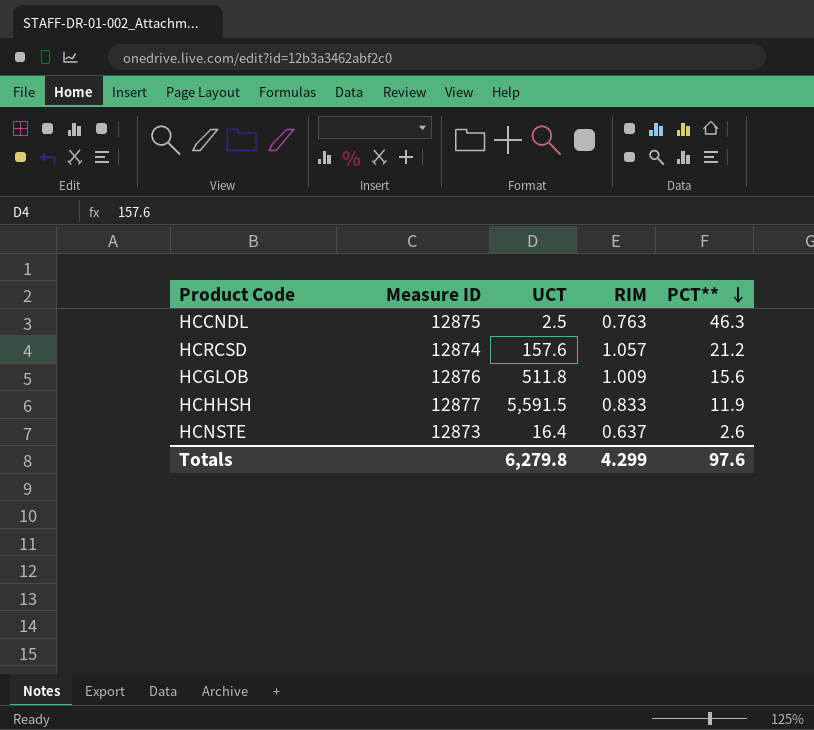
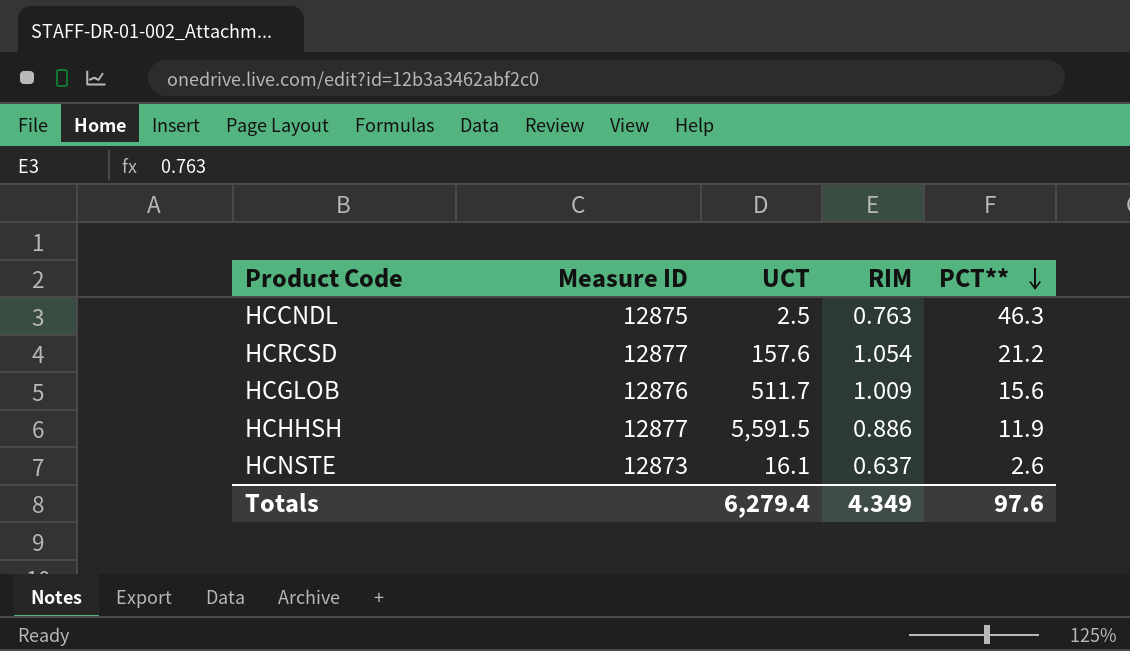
HCRCSD | Measure ID: 12874 -> 12877
HCRCSD | RIM: 1.057 -> 1.054
HCGLOB | UCT: 511.8 -> 511.7
HCHHSH | RIM: 0.833 -> 0.886
HCNSTE | UCT: 16.4 -> 16.1
Totals | UCT: 6,279.8 -> 6,279.4
Totals | RIM: 4.299 -> 4.349

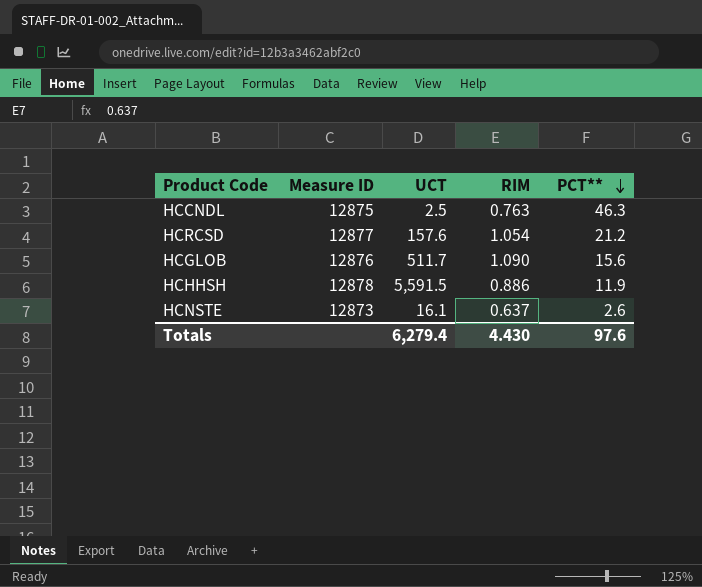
HCGLOB | RIM: 1.009 -> 1.090
HCHHSH | Measure ID: 12877 -> 12878
Totals | RIM: 4.349 -> 4.430

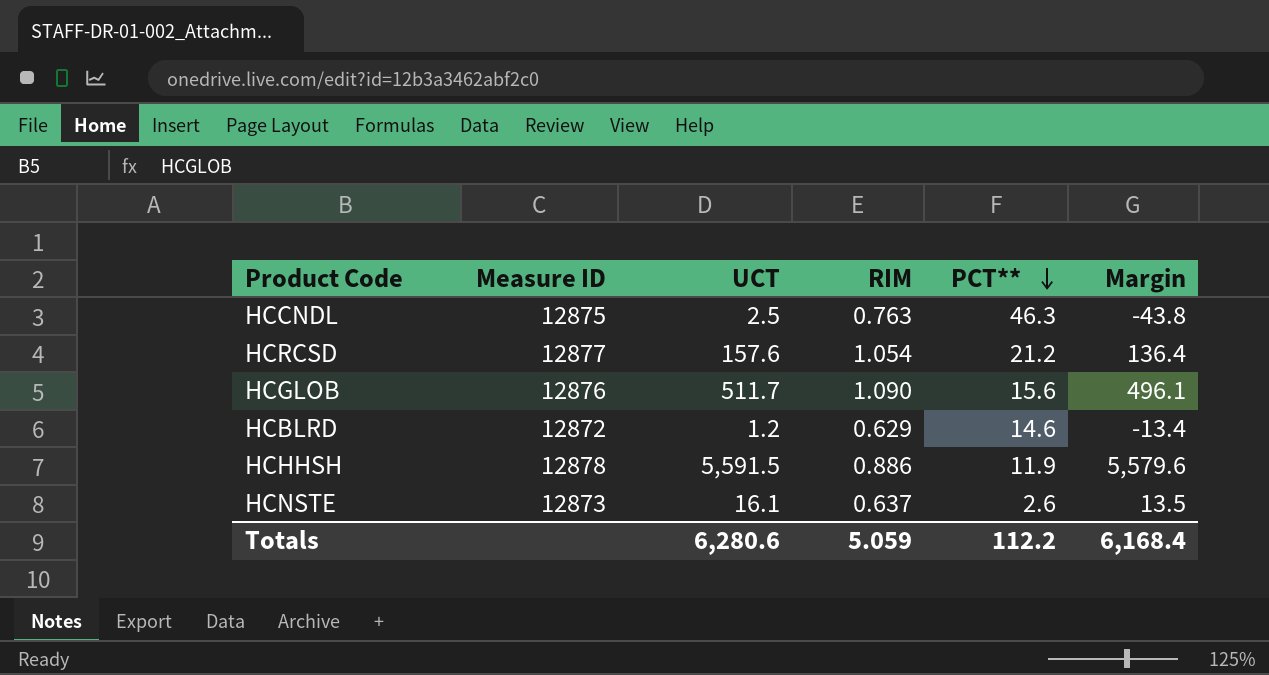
column Margin | formula: none -> [UCT] - [PCT**]
row HCBLRD: none -> 12872 | 1.2 | 0.629 | 14.6 | -13.4
Totals | UCT: 6,279.4 -> 6,280.6
Totals | RIM: 4.430 -> 5.059
Totals | PCT**: 97.6 -> 112.2

